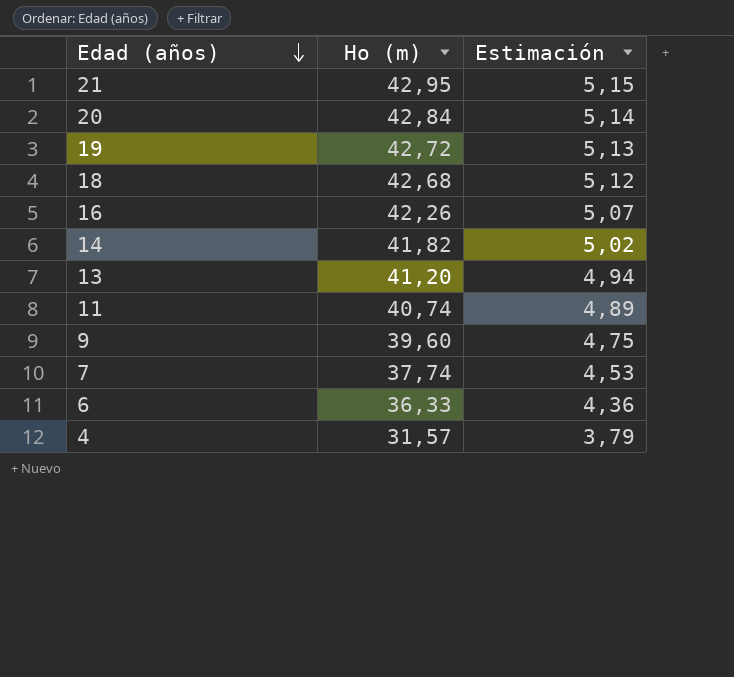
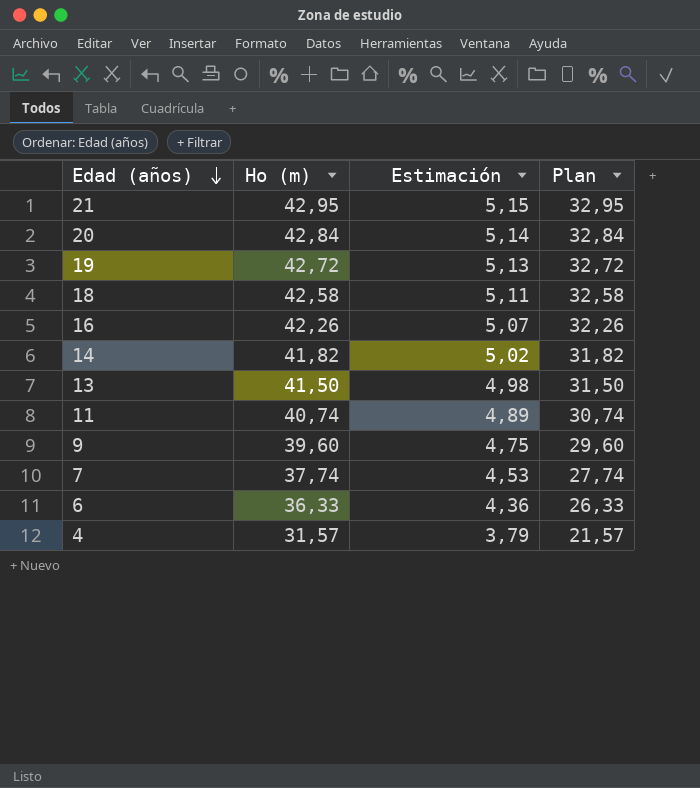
column Plan | formula: none -> [Ho (m)] - 10
18 | Ho (m): 42,68 -> 42,58
18 | Estimación: 5,12 -> 5,11
13 | Ho (m): 41,20 -> 41,50
13 | Estimación: 4,94 -> 4,98

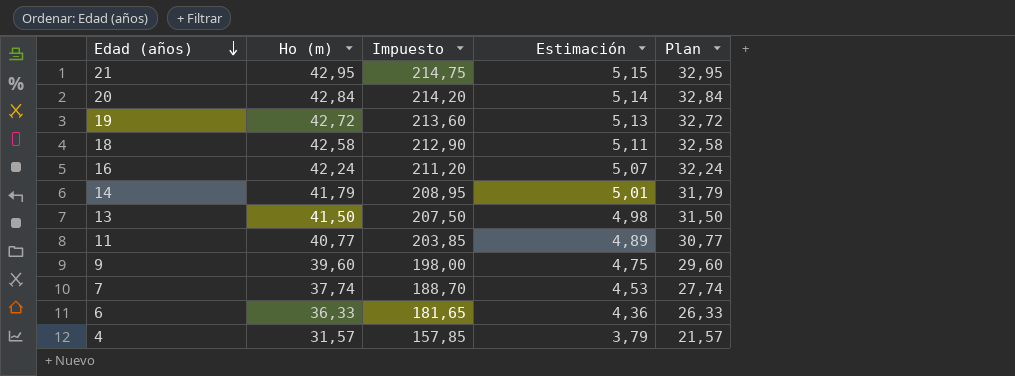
column Impuesto | formula: none -> [Ho (m)] * 5
16 | Ho (m): 42,26 -> 42,24
16 | Plan: 32,26 -> 32,24
14 | Ho (m): 41,82 -> 41,79
14 | Estimación: 5,02 -> 5,01
14 | Plan: 31,82 -> 31,79
11 | Ho (m): 40,74 -> 40,77
11 | Plan: 30,74 -> 30,77

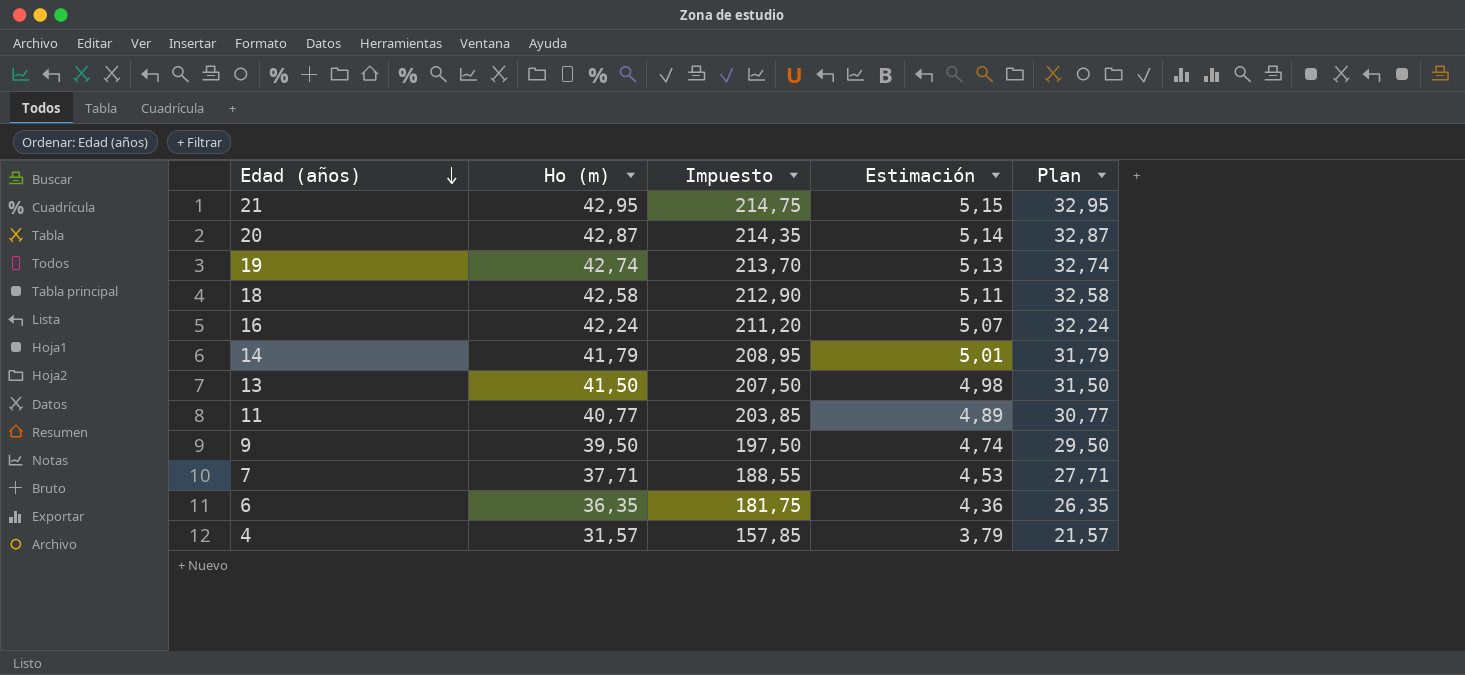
20 | Ho (m): 42,84 -> 42,87
20 | Impuesto: 214,20 -> 214,35
20 | Plan: 32,84 -> 32,87
19 | Ho (m): 42,72 -> 42,74
19 | Impuesto: 213,60 -> 213,70
19 | Plan: 32,72 -> 32,74
9 | Ho (m): 39,60 -> 39,50
9 | Impuesto: 198,00 -> 197,50
9 | Estimación: 4,75 -> 4,74
9 | Plan: 29,60 -> 29,50
7 | Ho (m): 37,74 -> 37,71
7 | Impuesto: 188,70 -> 188,55
7 | Plan: 27,74 -> 27,71
6 | Ho (m): 36,33 -> 36,35
6 | Impuesto: 181,65 -> 181,75
6 | Plan: 26,33 -> 26,35

